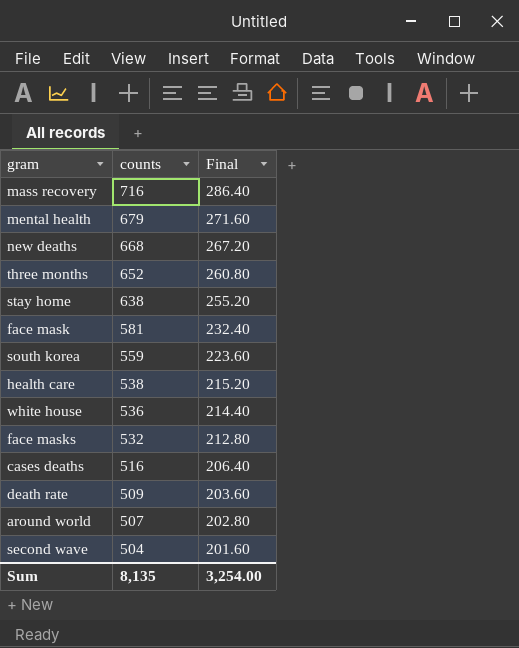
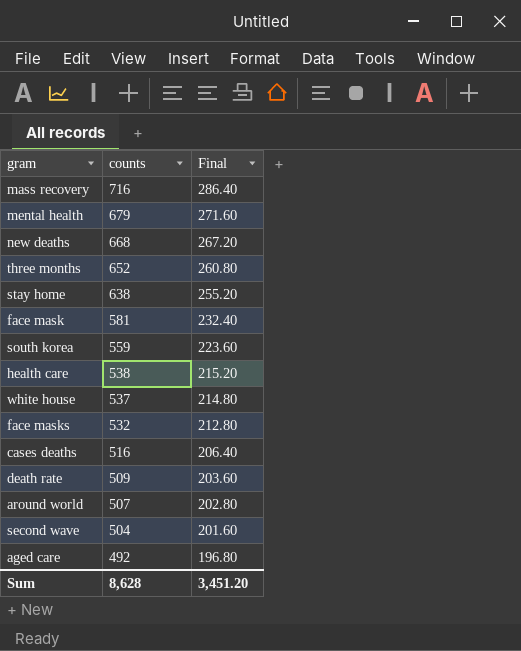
white house | counts: 536 -> 537
white house | Final: 214.40 -> 214.80
row aged care: none -> 492 | 196.80
Sum | counts: 8,135 -> 8,628
Sum | Final: 3,254.00 -> 3,451.20

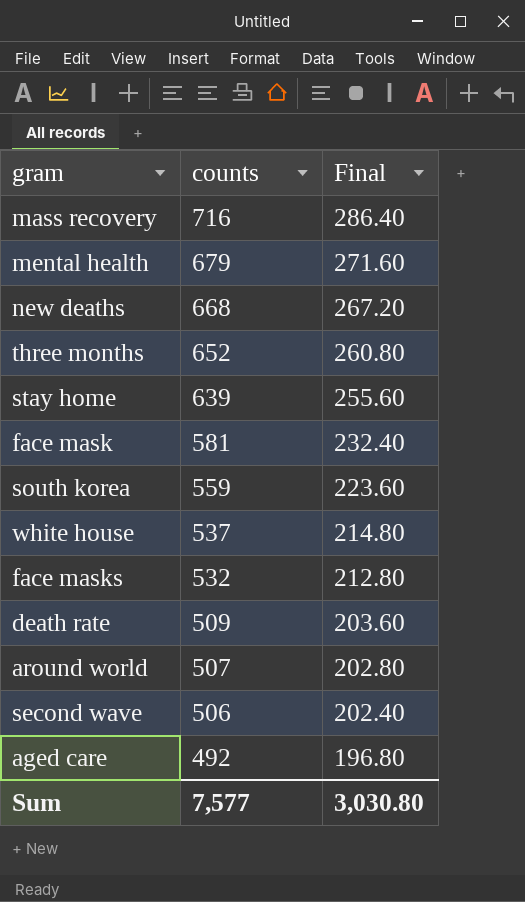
row health care: 538 | 215.20 -> none
row cases deaths: 516 | 206.40 -> none
stay home | counts: 638 -> 639
stay home | Final: 255.20 -> 255.60
second wave | counts: 504 -> 506
second wave | Final: 201.60 -> 202.40
Sum | counts: 8,628 -> 7,577
Sum | Final: 3,451.20 -> 3,030.80

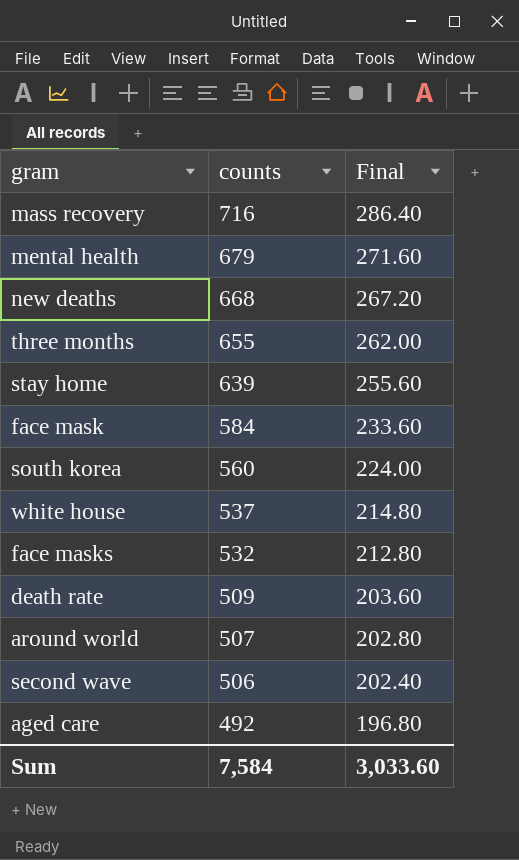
three months | counts: 652 -> 655
three months | Final: 260.80 -> 262.00
face mask | counts: 581 -> 584
face mask | Final: 232.40 -> 233.60
south korea | counts: 559 -> 560
south korea | Final: 223.60 -> 224.00
Sum | counts: 7,577 -> 7,584
Sum | Final: 3,030.80 -> 3,033.60

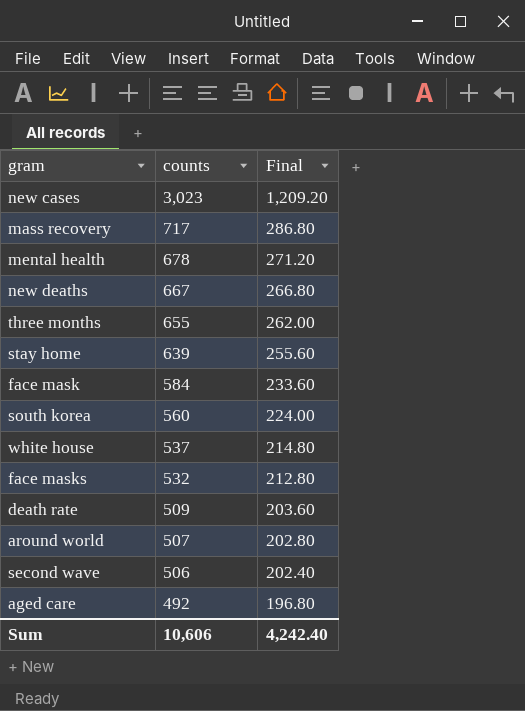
row new cases: none -> 3,023 | 1,209.20
mass recovery | counts: 716 -> 717
mass recovery | Final: 286.40 -> 286.80
mental health | counts: 679 -> 678
mental health | Final: 271.60 -> 271.20
new deaths | counts: 668 -> 667
new deaths | Final: 267.20 -> 266.80
Sum | counts: 7,584 -> 10,606
Sum | Final: 3,033.60 -> 4,242.40

